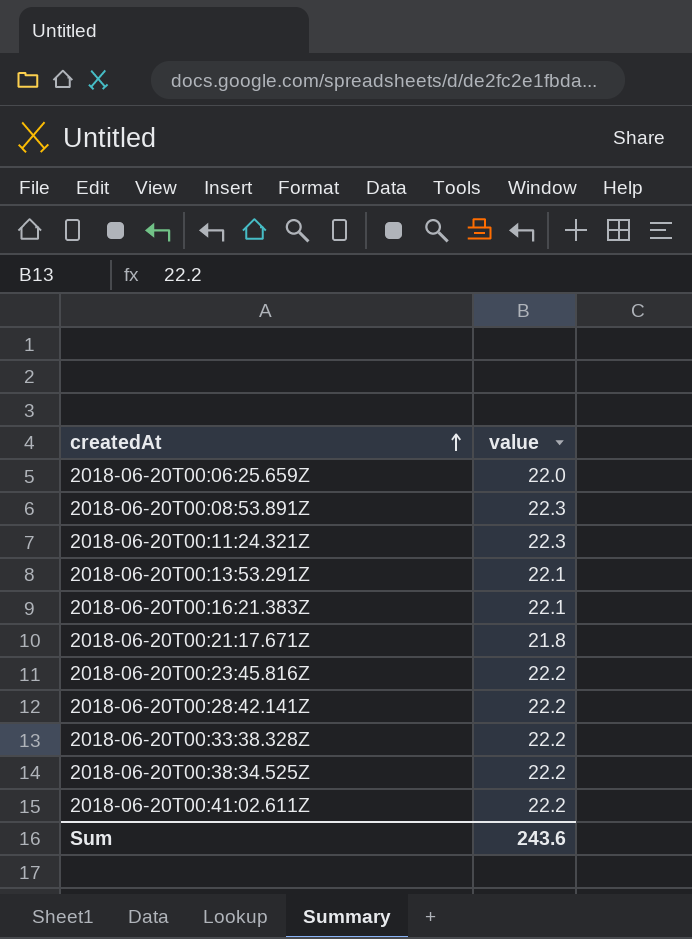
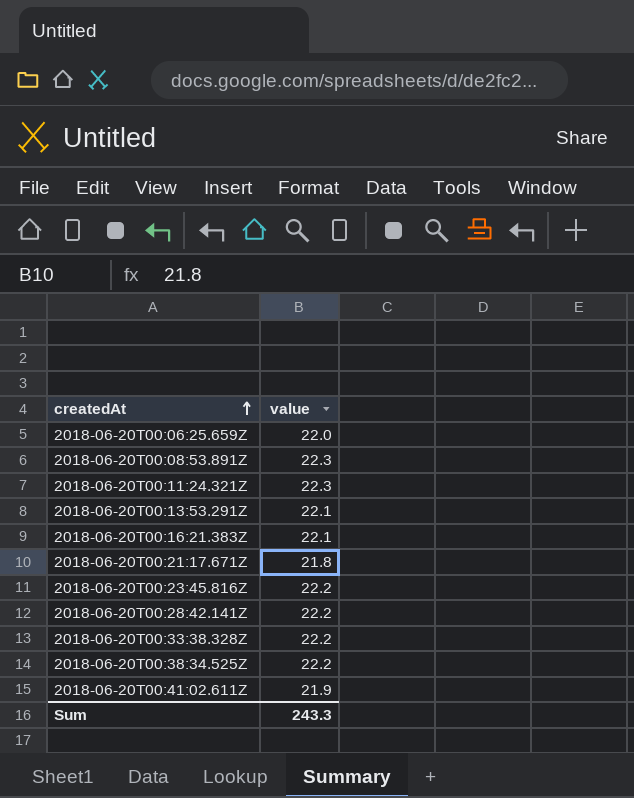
2018-06-20T00:41:02.611Z | value: 22.2 -> 21.9
Sum | value: 243.6 -> 243.3

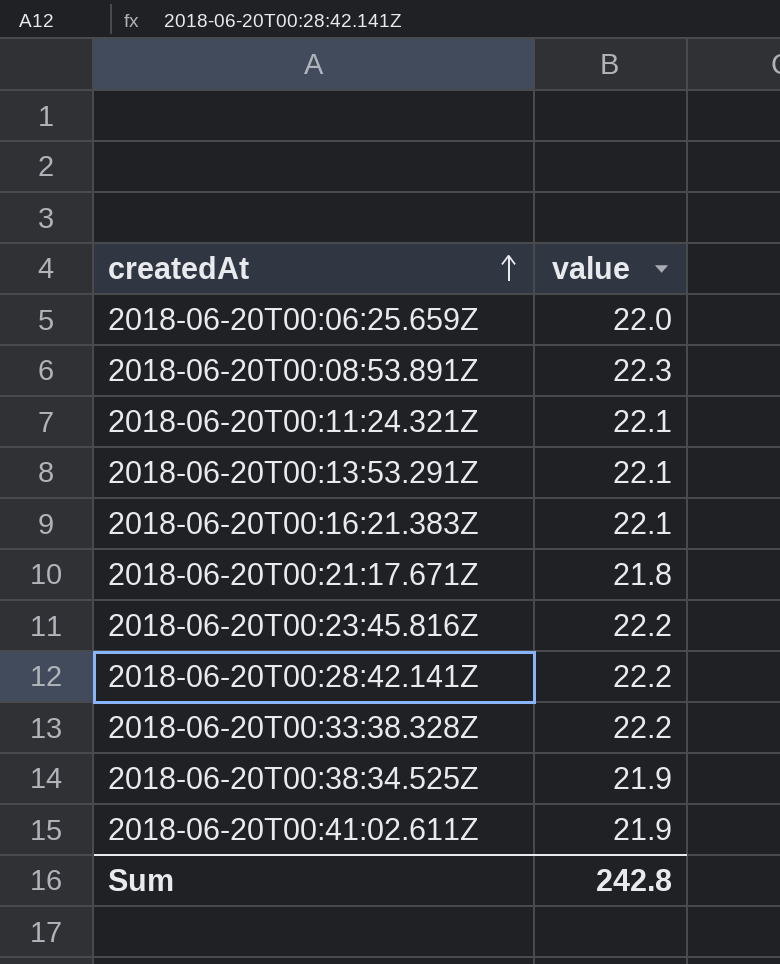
2018-06-20T00:11:24.321Z | value: 22.3 -> 22.1
2018-06-20T00:38:34.525Z | value: 22.2 -> 21.9
Sum | value: 243.3 -> 242.8

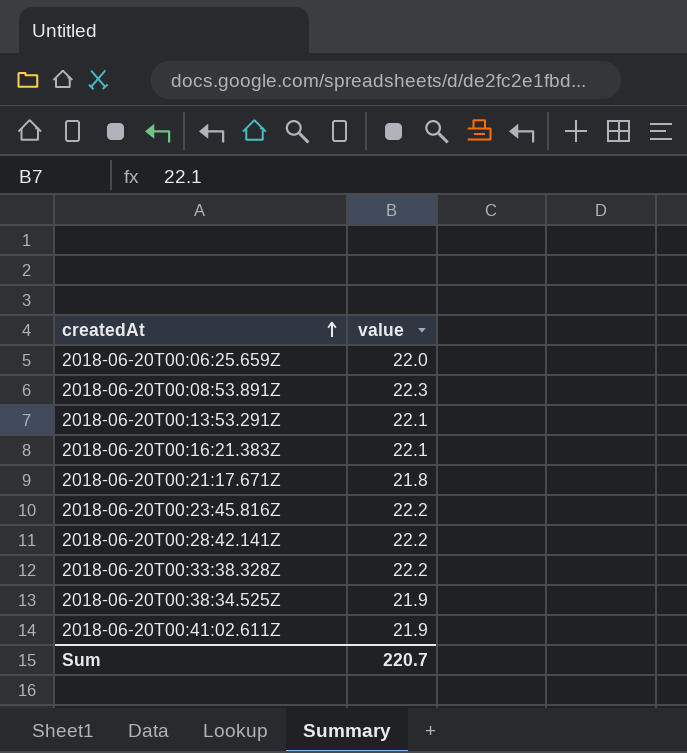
row 2018-06-20T00:11:24.321Z: 22.1 -> none
Sum | value: 242.8 -> 220.7

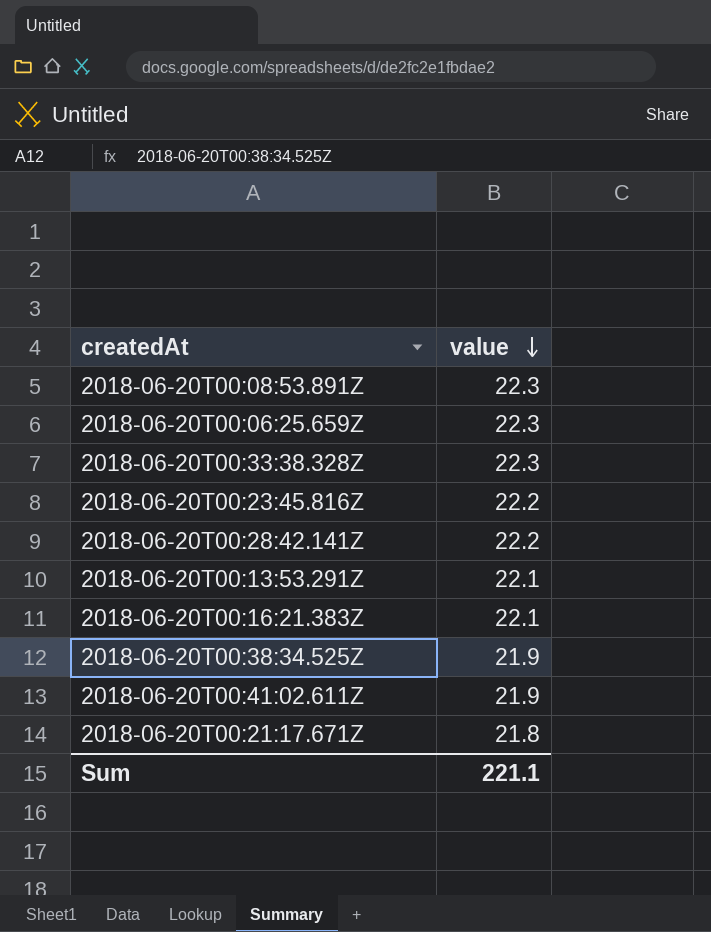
row order: createdAt ascending -> value descending
2018-06-20T00:06:25.659Z | value: 22.0 -> 22.3
2018-06-20T00:33:38.328Z | value: 22.2 -> 22.3
Sum | value: 220.7 -> 221.1

